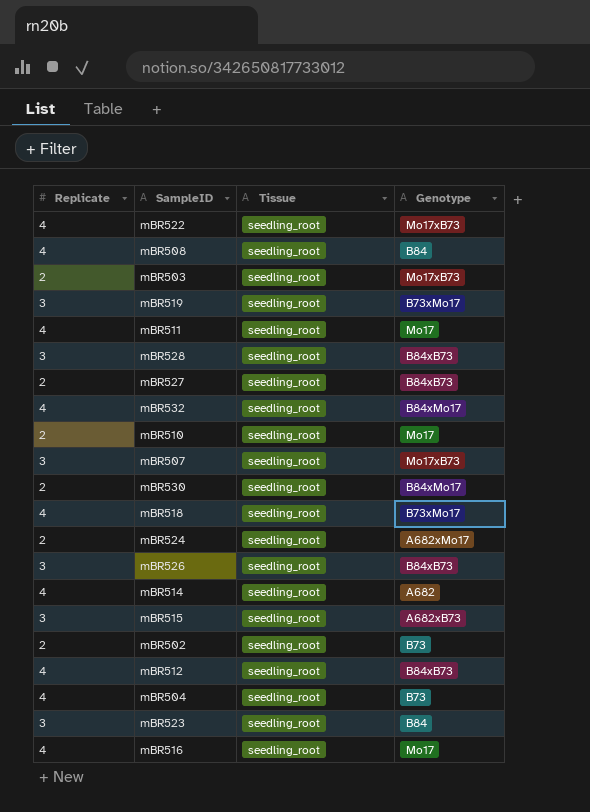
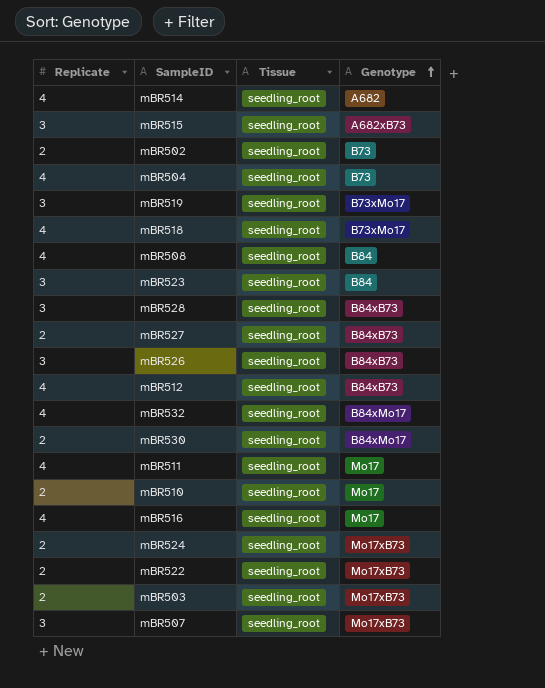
row order: none -> Genotype ascending
mBR524 | Genotype: A682xMo17 -> Mo17xB73
mBR522 | Replicate: 4 -> 2

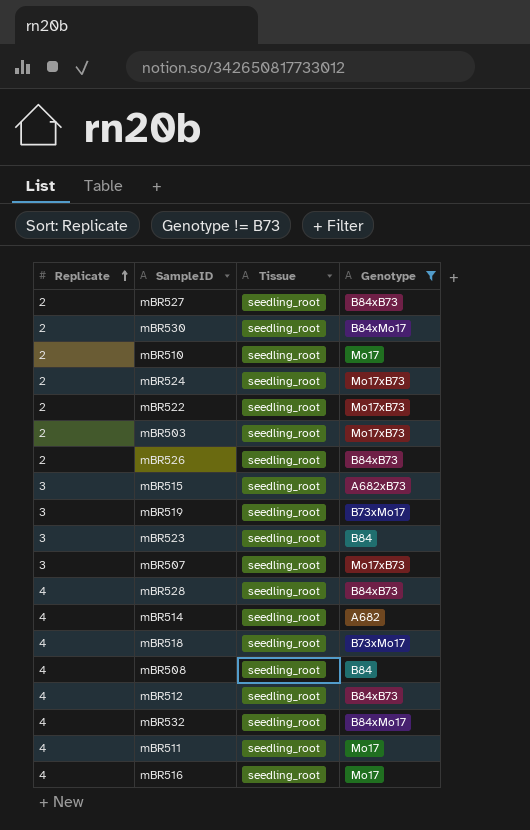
filter: none -> Genotype != B73
row order: Genotype ascending -> Replicate ascending
mBR526 | Replicate: 3 -> 2
mBR528 | Replicate: 3 -> 4

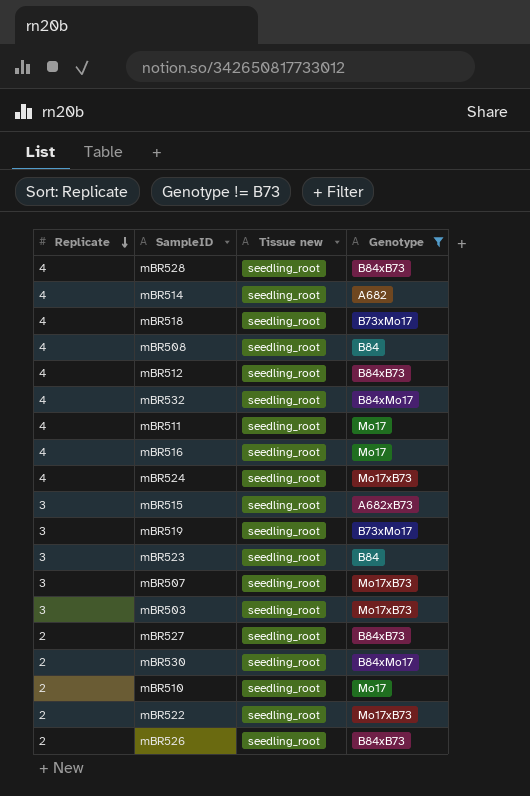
row order: Replicate ascending -> Replicate descending
column name: Tissue -> Tissue new
mBR524 | Replicate: 2 -> 4
mBR503 | Replicate: 2 -> 3

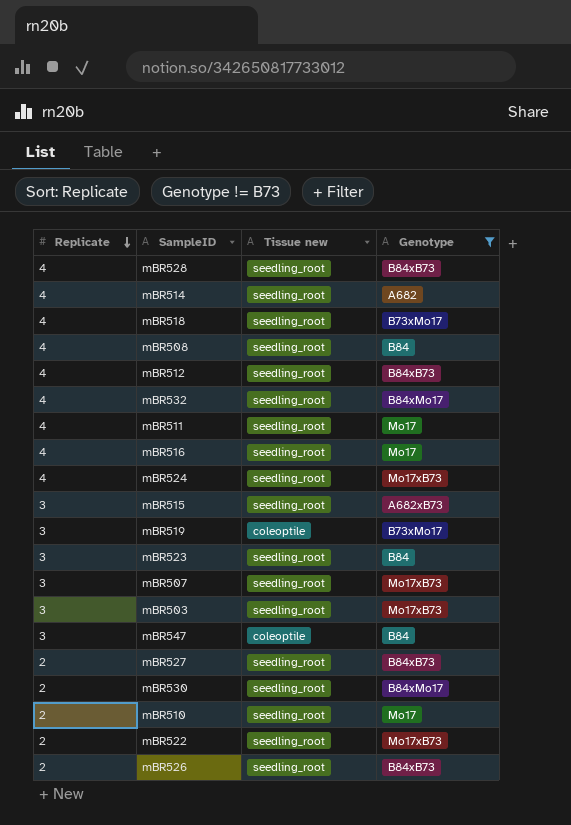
mBR519 | Tissue new: seedling_root -> coleoptile
row mBR547: none -> 3 | coleoptile | B84

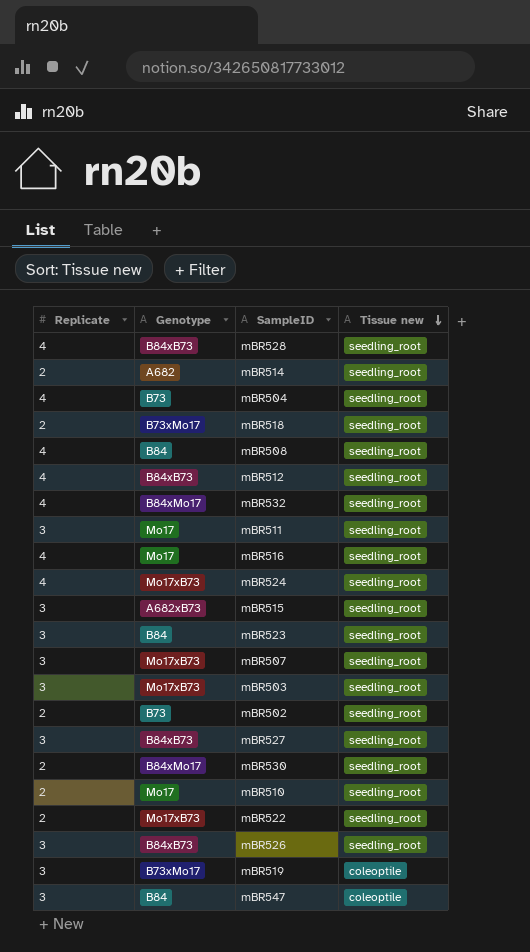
filter: Genotype != B73 -> none
row order: Replicate descending -> Tissue new descending
column Genotype | position: 4 -> 2
mBR514 | Replicate: 4 -> 2
mBR518 | Replicate: 4 -> 2
mBR511 | Replicate: 4 -> 3
mBR527 | Replicate: 2 -> 3
mBR526 | Replicate: 2 -> 3

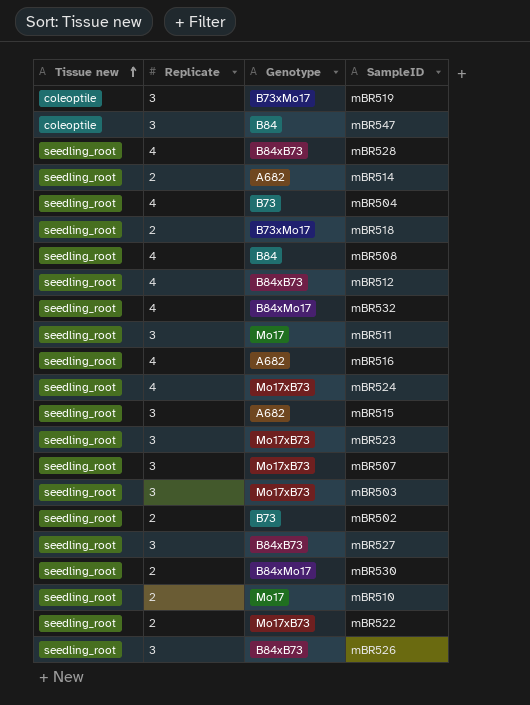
row order: Tissue new descending -> Tissue new ascending
column Tissue new | position: 4 -> 1
mBR516 | Genotype: Mo17 -> A682
mBR515 | Genotype: A682xB73 -> A682
mBR523 | Genotype: B84 -> Mo17xB73

